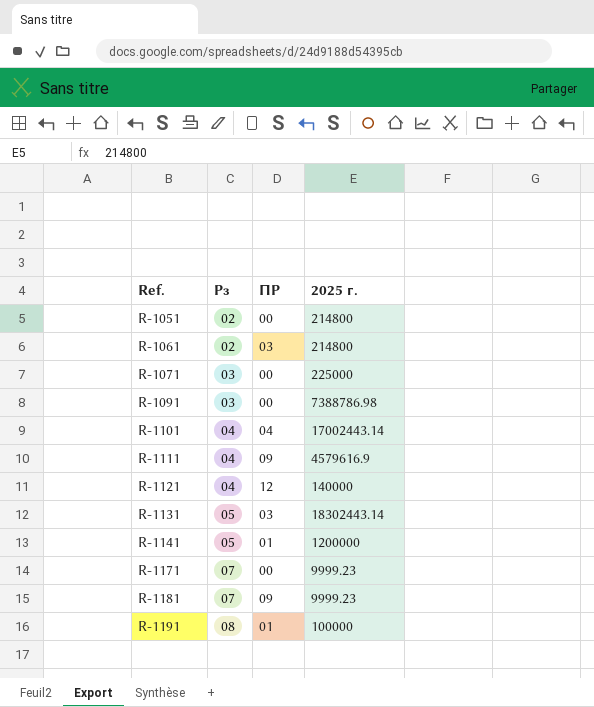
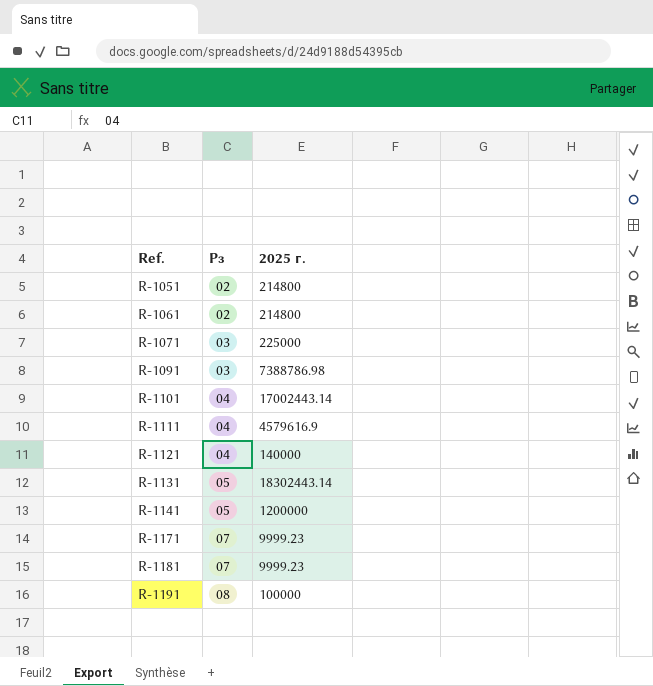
column ПР | position: 3 -> none

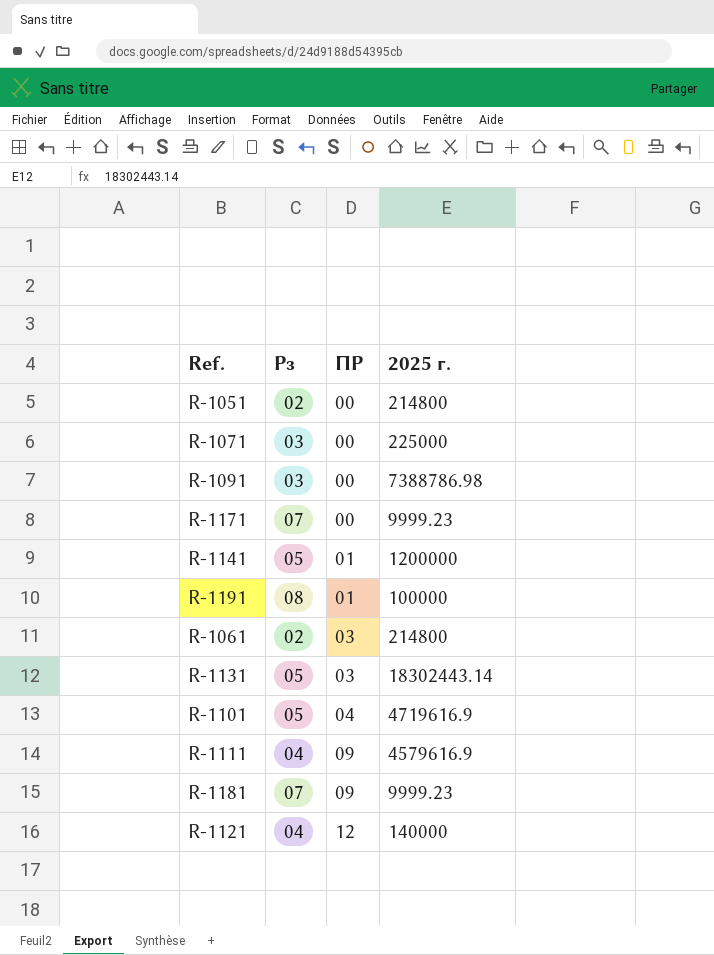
row order: Ref. ascending -> ПР ascending
column ПР | position: none -> 3
R-1101 | Рз: 04 -> 05
R-1101 | 2025 г.: 17002443.14 -> 4719616.9

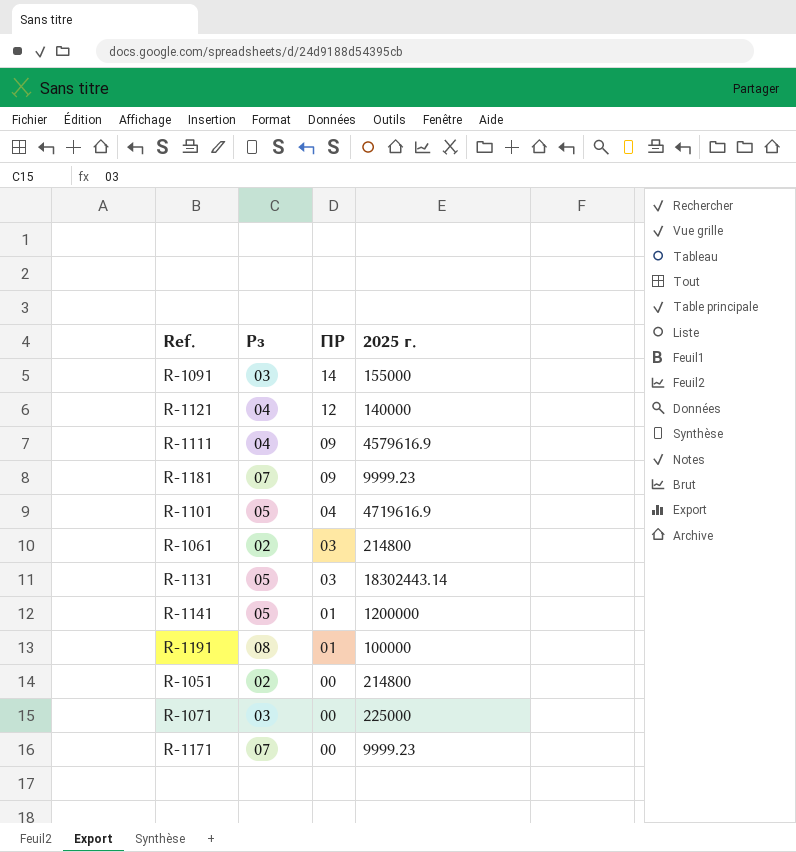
row order: ПР ascending -> ПР descending
R-1091 | ПР: 00 -> 14
R-1091 | 2025 г.: 7388786.98 -> 155000

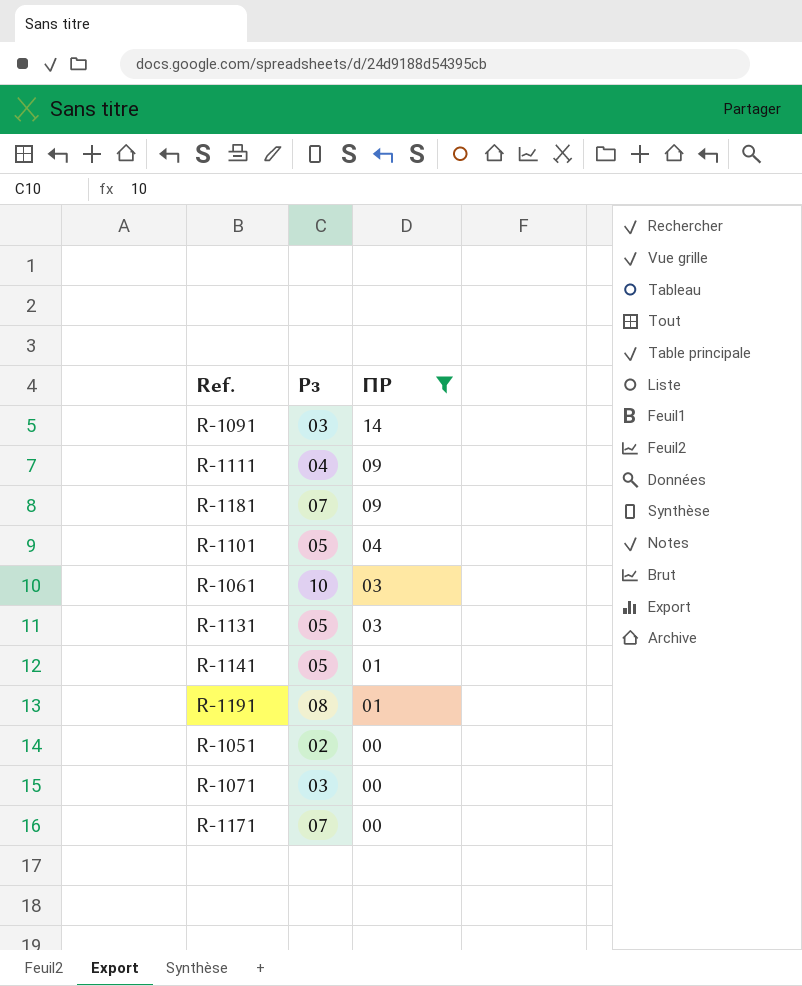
filter: none -> ПР != 12
column 2025 г. | position: 4 -> none
R-1061 | Рз: 02 -> 10

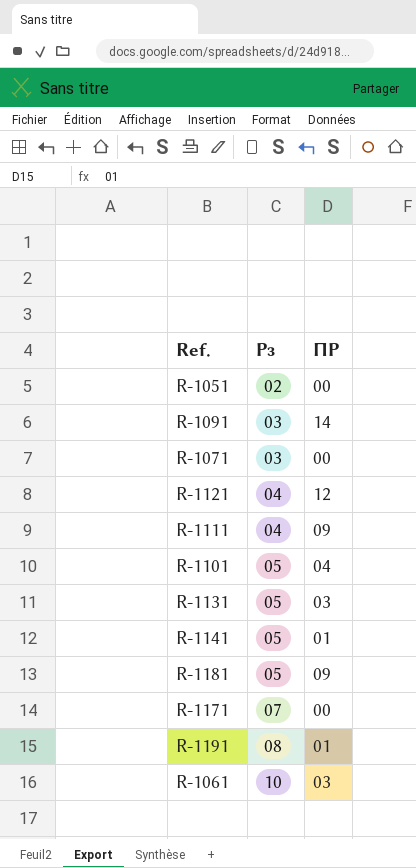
filter: ПР != 12 -> none
row order: ПР descending -> Рз ascending
R-1181 | Рз: 07 -> 05

